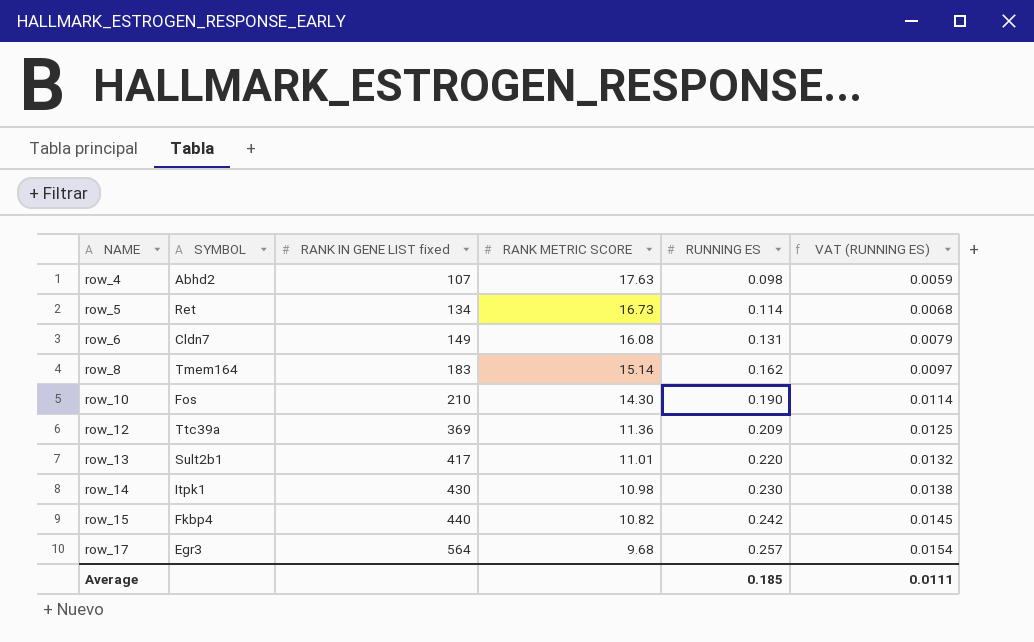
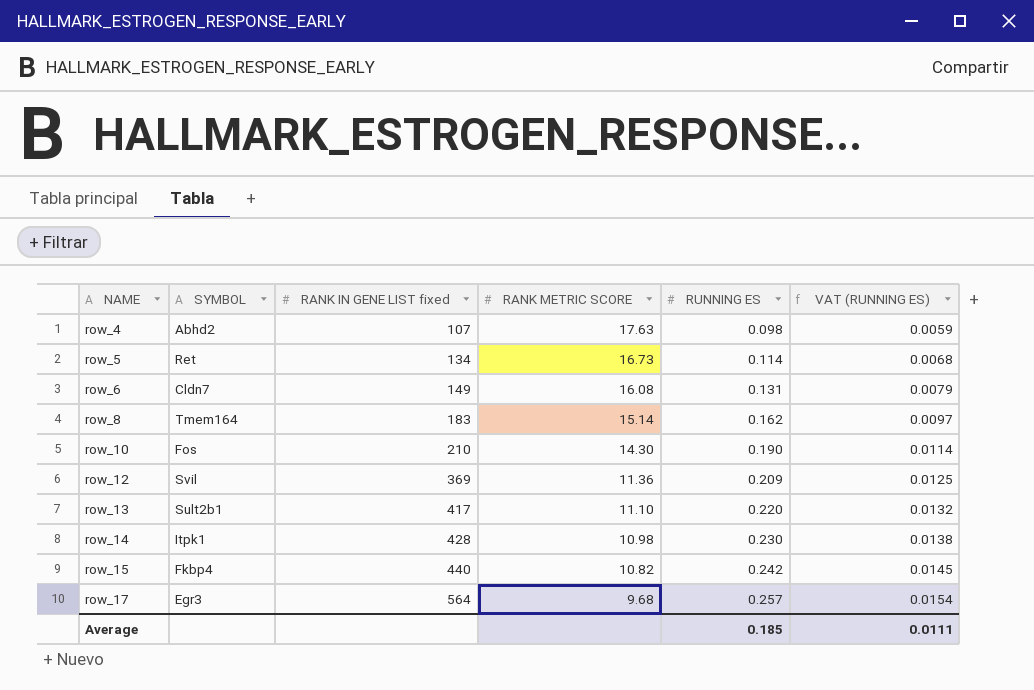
row_12 | SYMBOL: Ttc39a -> Svil
row_13 | RANK METRIC SCORE: 11.01 -> 11.10
row_14 | RANK IN GENE LIST fixed: 430 -> 428

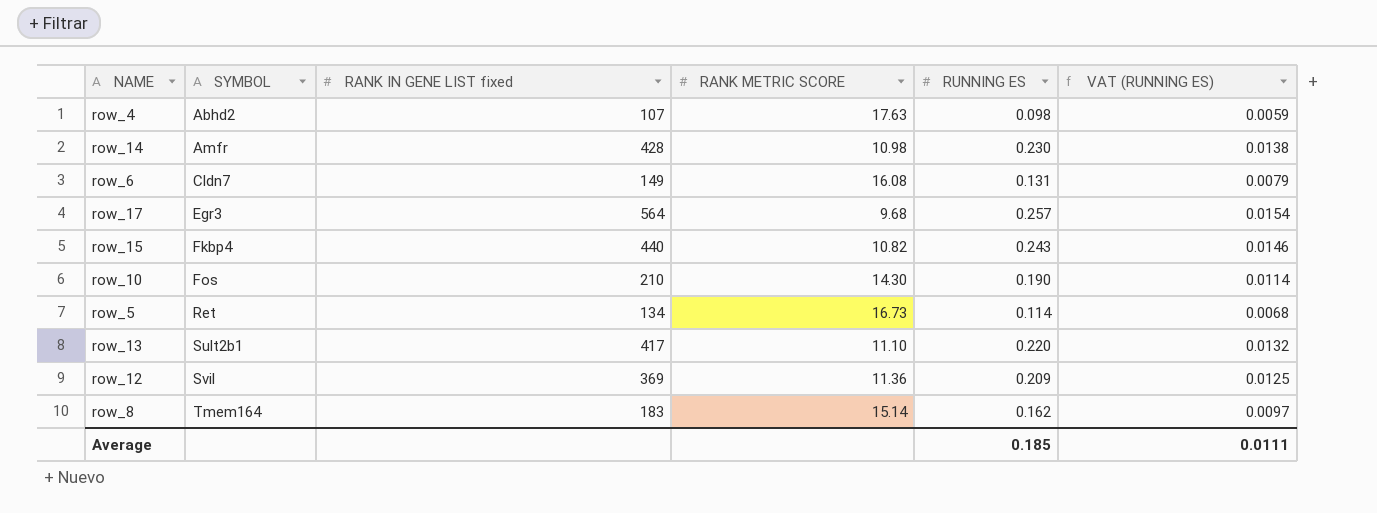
row order: NAME ascending -> SYMBOL ascending
row_14 | SYMBOL: Itpk1 -> Amfr
row_15 | RUNNING ES: 0.242 -> 0.243
row_15 | VAT (RUNNING ES): 0.0145 -> 0.0146

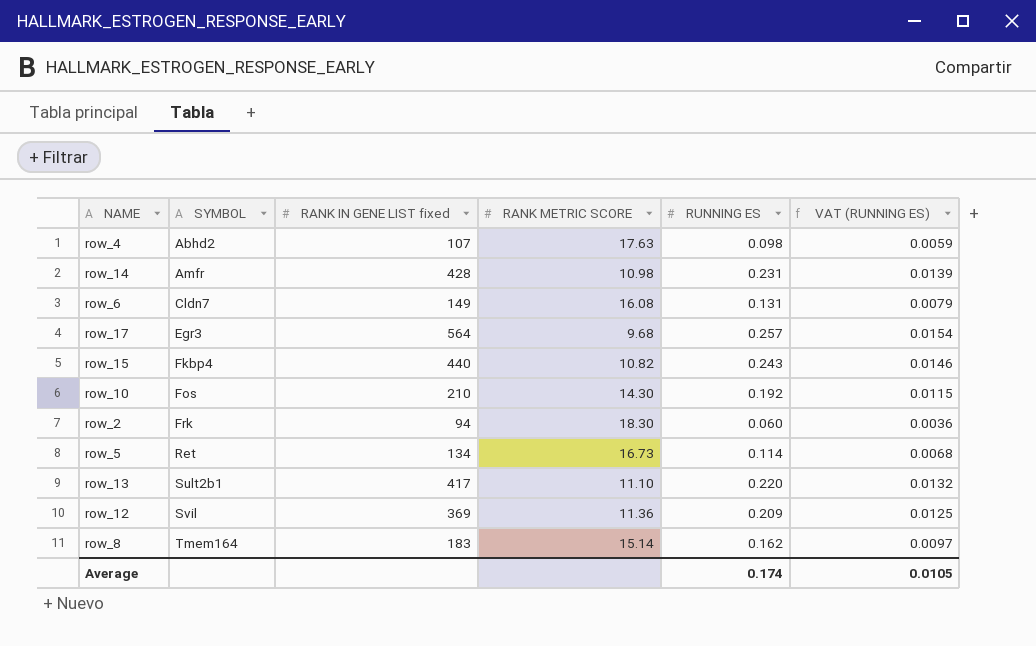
row_14 | RUNNING ES: 0.230 -> 0.231
row_14 | VAT (RUNNING ES): 0.0138 -> 0.0139
row_10 | RUNNING ES: 0.190 -> 0.192
row_10 | VAT (RUNNING ES): 0.0114 -> 0.0115
row row_2: none -> Frk | 94 | 18.30 | 0.060 | 0.0036
Average | RUNNING ES: 0.185 -> 0.174
Average | VAT (RUNNING ES): 0.0111 -> 0.0105

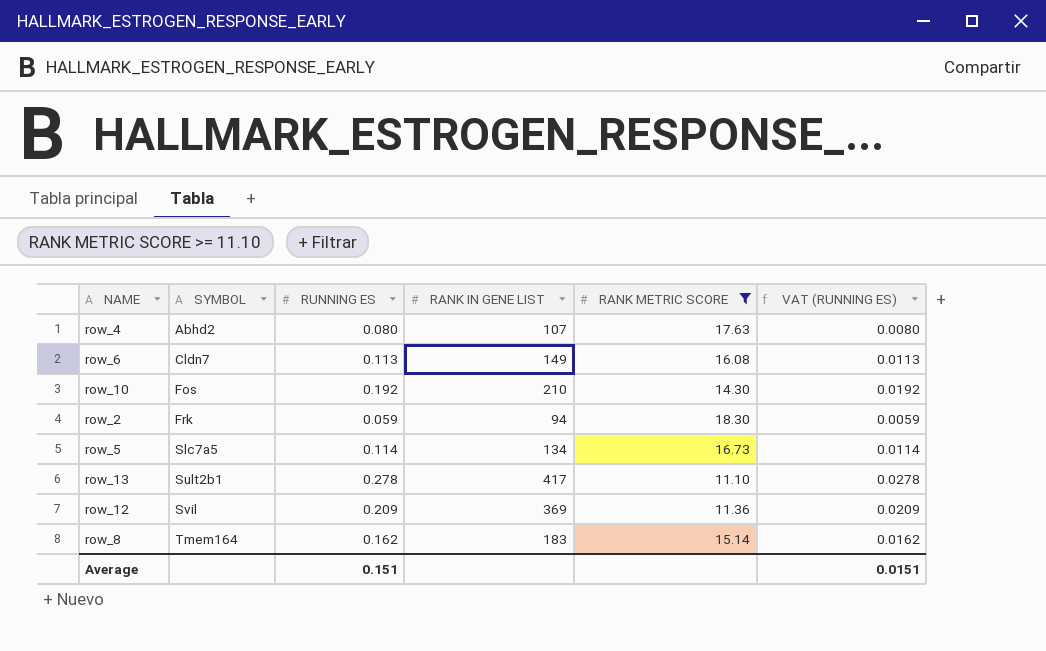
filter: none -> RANK METRIC SCORE >= 11.10
column RUNNING ES | position: 5 -> 3
column name: RANK IN GENE LIST fixed -> RANK IN GENE LIST
column VAT (RUNNING ES) | formula: [RUNNING ES] * 0.06 -> [RUNNING ES] * 0.1
row_4 | RUNNING ES: 0.098 -> 0.080
row_6 | RUNNING ES: 0.131 -> 0.113
row_2 | RUNNING ES: 0.060 -> 0.059
row_5 | SYMBOL: Ret -> Slc7a5
row_13 | RUNNING ES: 0.220 -> 0.278
Average | RUNNING ES: 0.174 -> 0.151
Average | VAT (RUNNING ES): 0.0105 -> 0.0151

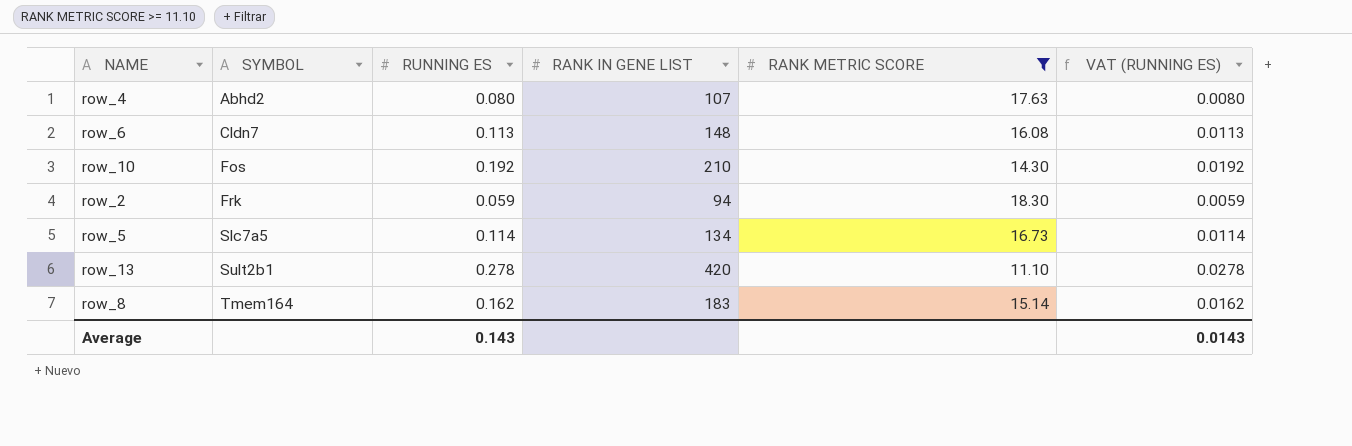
row row_12: Svil | 0.209 | 369 | 11.36 | 0.0209 -> none
row_6 | RANK IN GENE LIST: 149 -> 148
row_13 | RANK IN GENE LIST: 417 -> 420
Average | RUNNING ES: 0.151 -> 0.143
Average | VAT (RUNNING ES): 0.0151 -> 0.0143

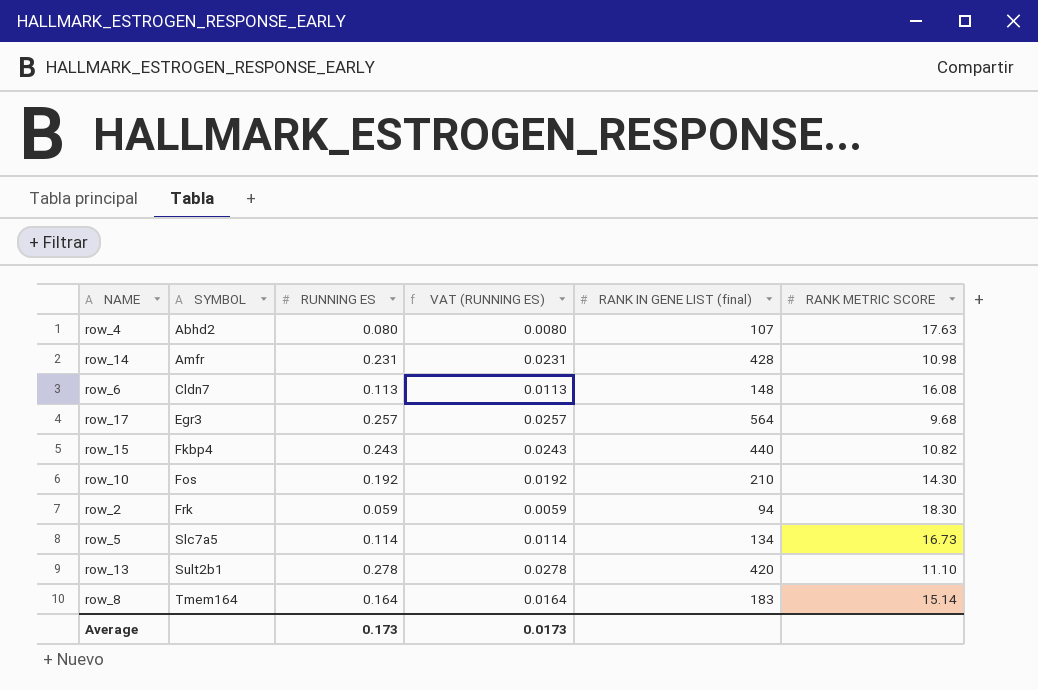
filter: RANK METRIC SCORE >= 11.10 -> none
column VAT (RUNNING ES) | position: 6 -> 4
column name: RANK IN GENE LIST -> RANK IN GENE LIST (final)
row_8 | RUNNING ES: 0.162 -> 0.164
row_8 | VAT (RUNNING ES): 0.0162 -> 0.0164
Average | RUNNING ES: 0.143 -> 0.173
Average | VAT (RUNNING ES): 0.0143 -> 0.0173

